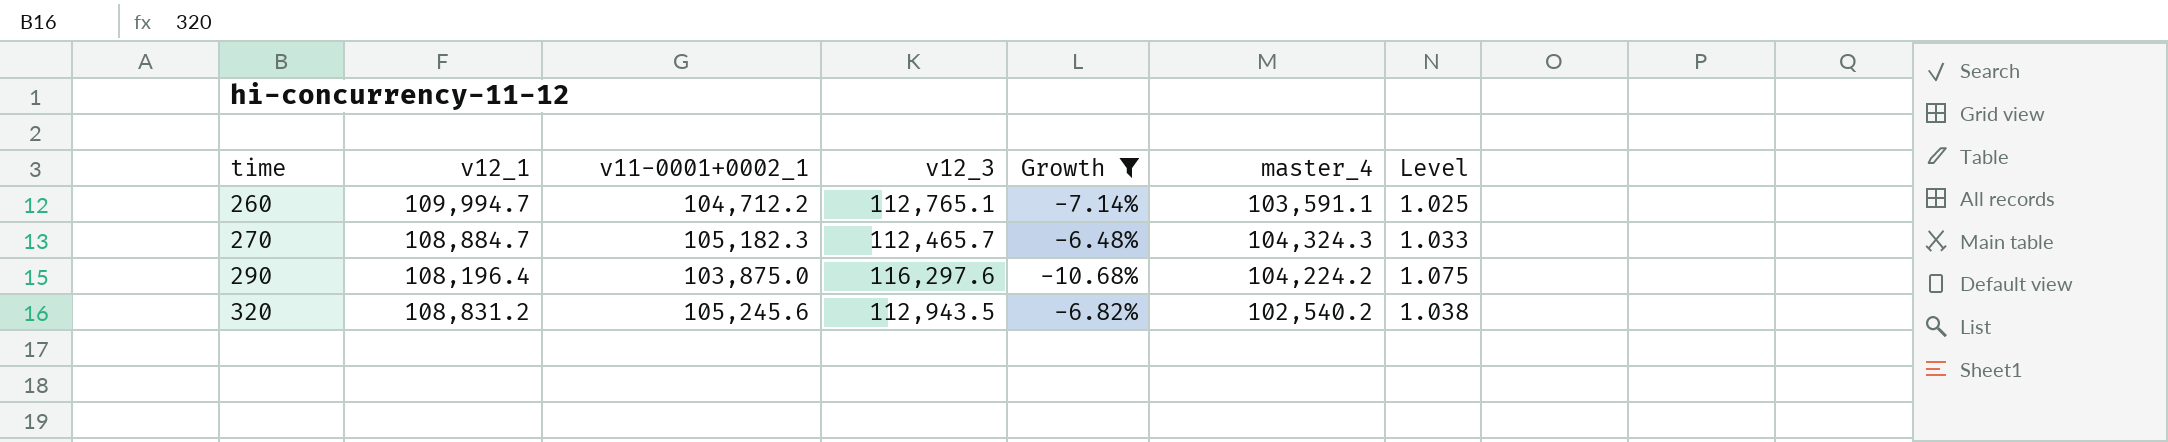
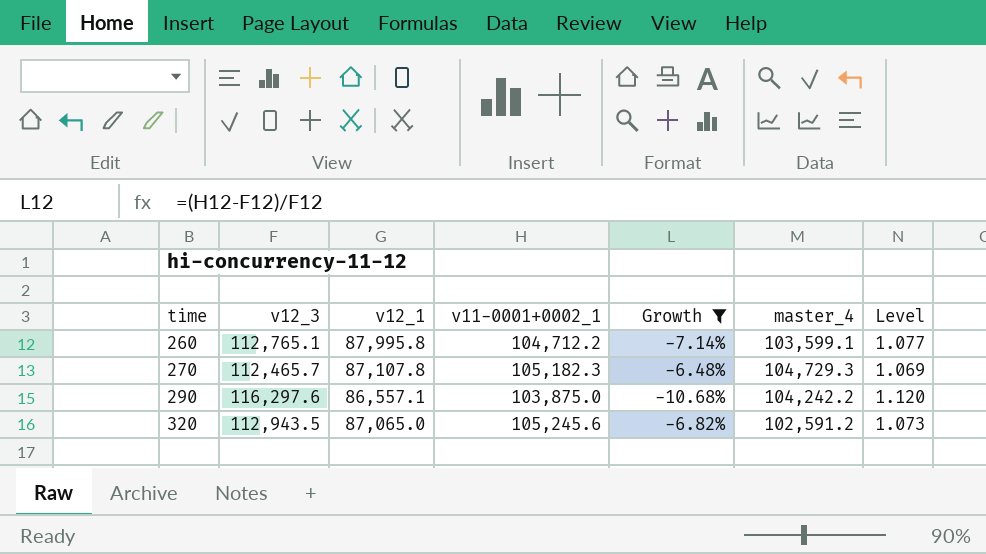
column v12_3 | position: 4 -> 2
column Level | formula: [v12_3] / [v12_1] -> [v12_3] / [v11-0001+0002_1]
260 | v12_1: 109,994.7 -> 87,995.8
260 | master_4: 103,591.1 -> 103,599.1
270 | v12_1: 108,884.7 -> 87,107.8
270 | master_4: 104,324.3 -> 104,729.3
290 | v12_1: 108,196.4 -> 86,557.1
290 | master_4: 104,224.2 -> 104,242.2
320 | v12_1: 108,831.2 -> 87,065.0
320 | master_4: 102,540.2 -> 102,591.2

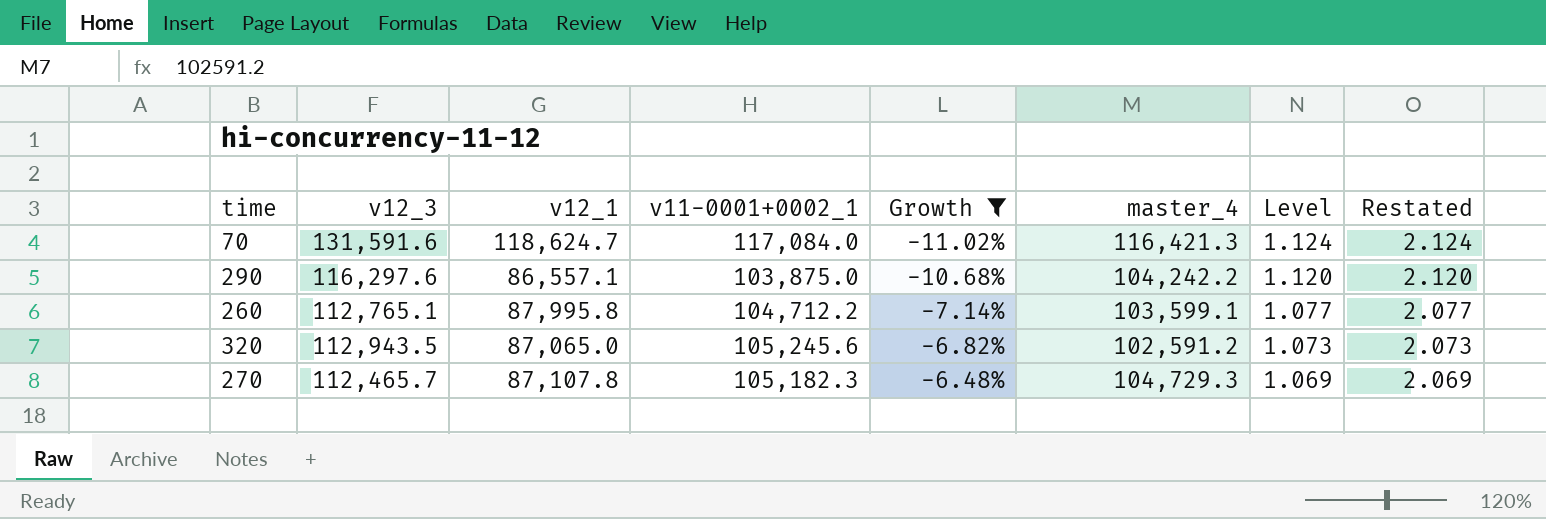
row order: time ascending -> Growth ascending
column Restated | formula: none -> [Level] + 1
row 70: none -> 131,591.6 | 118,624.7 | 117,084.0 | -11.02% | 116,421.3 | 1.124 | 2.124

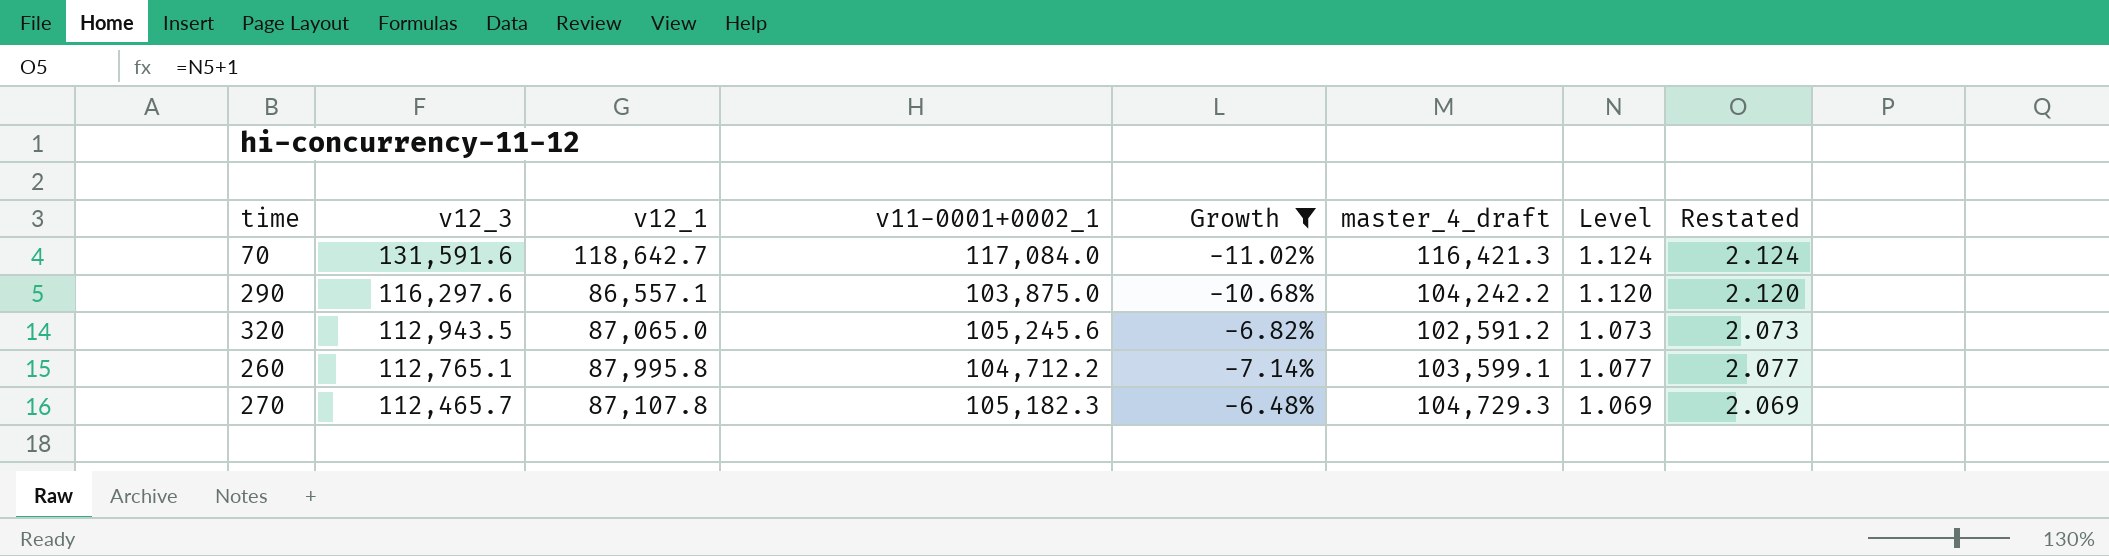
row order: Growth ascending -> v12_3 descending
column name: master_4 -> master_4_draft
70 | v12_1: 118,624.7 -> 118,642.7

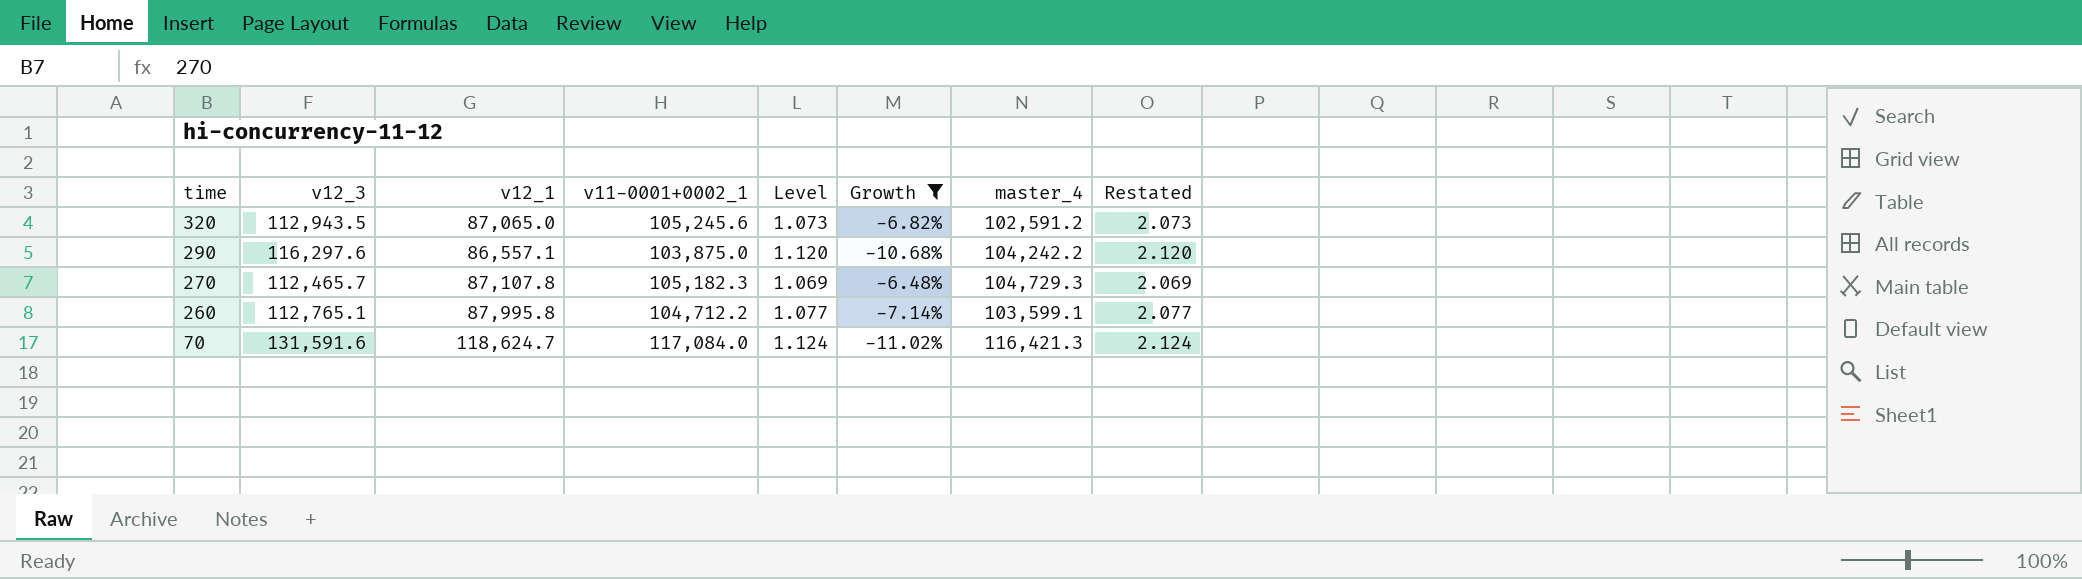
row order: v12_3 descending -> time descending
column Level | position: 7 -> 5
column name: master_4_draft -> master_4
70 | v12_1: 118,642.7 -> 118,624.7

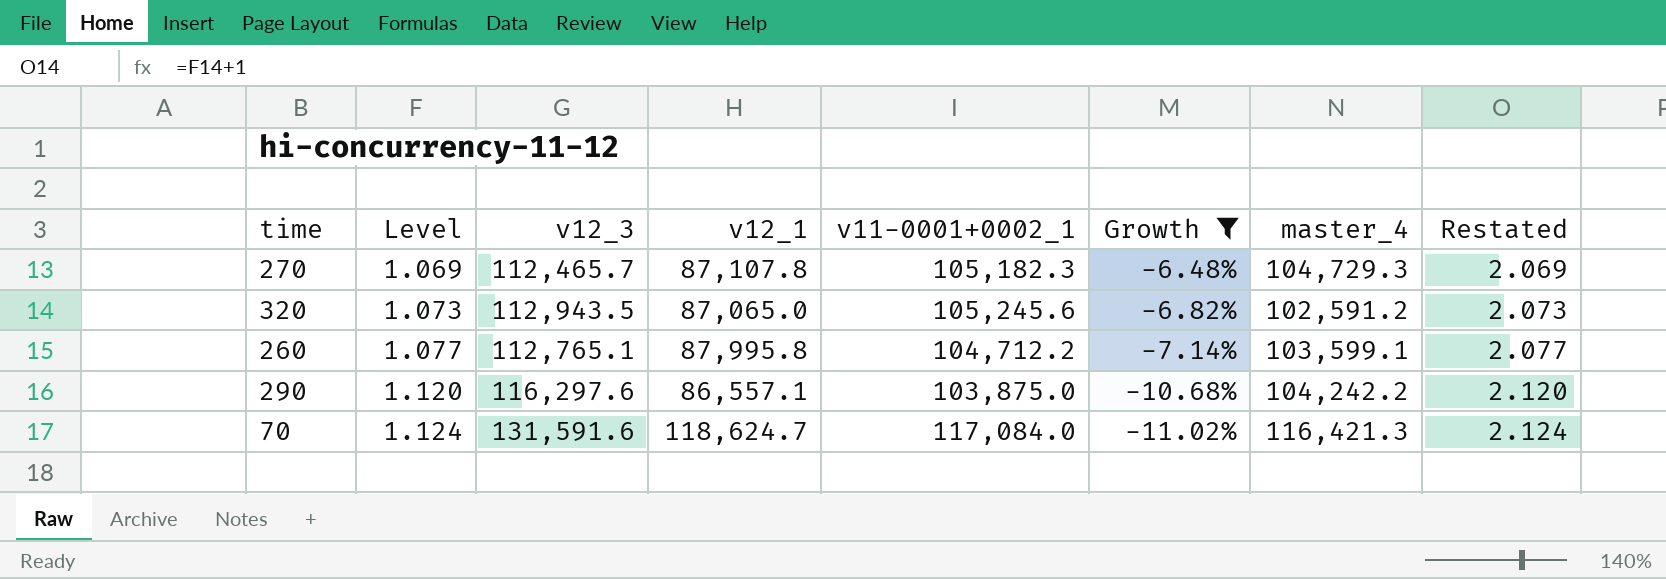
row order: time descending -> Level ascending
column Level | position: 5 -> 2

